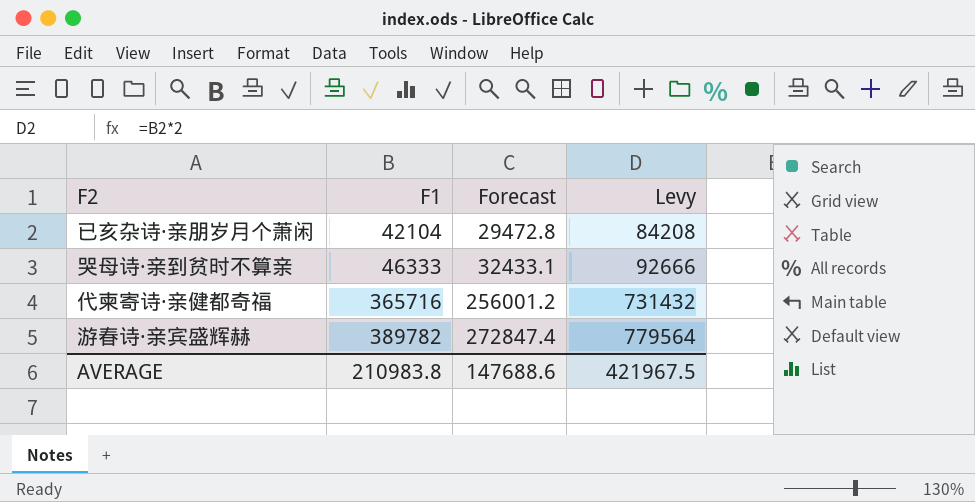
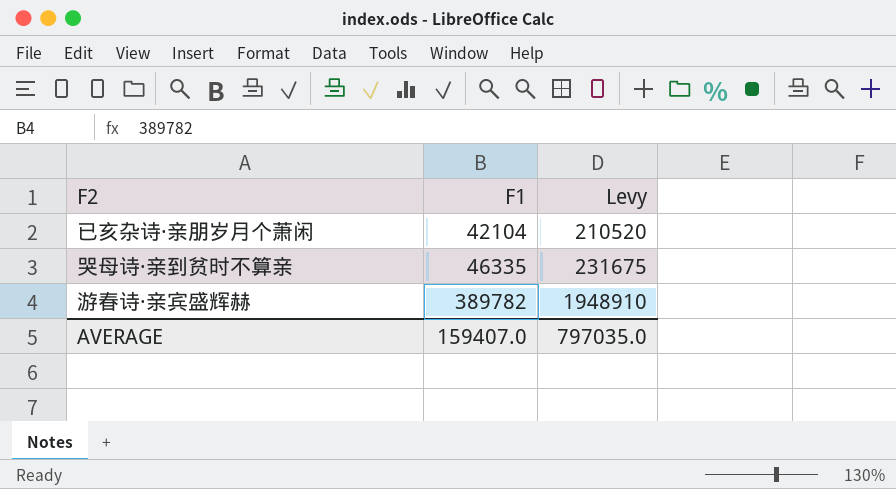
column Forecast | formula: [F1] * 0.7 -> none
column Levy | formula: [F1] * 2 -> [F1] * 5
row 代柬寄诗·亲健都奇福: 365716 | 256001.2 | 731432 -> none
哭母诗·亲到贫时不算亲 | F1: 46333 -> 46335
AVERAGE | F1: 210983.8 -> 159407.0
AVERAGE | Levy: 421967.5 -> 797035.0

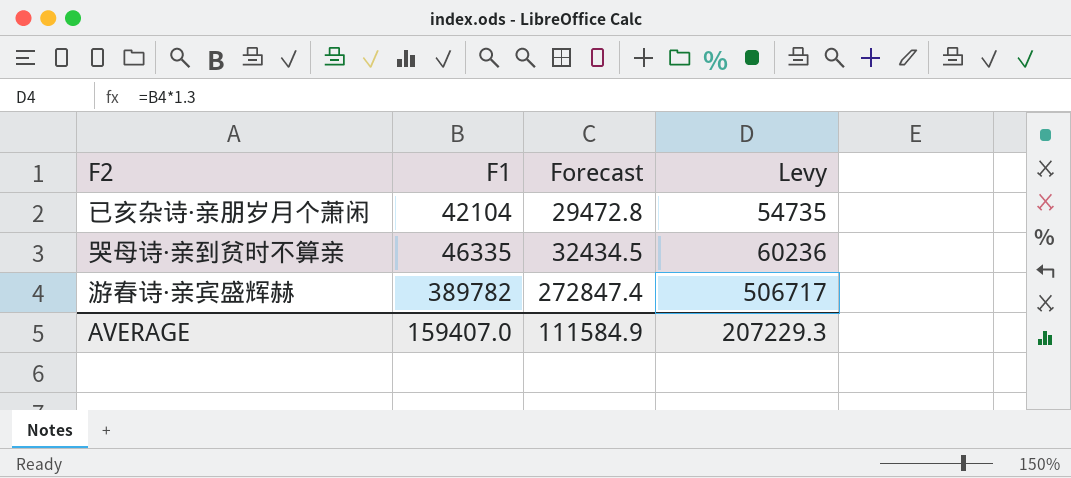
column Forecast | formula: none -> [F1] * 0.7
column Levy | formula: [F1] * 5 -> [F1] * 1.3
AVERAGE | Levy: 797035.0 -> 207229.3

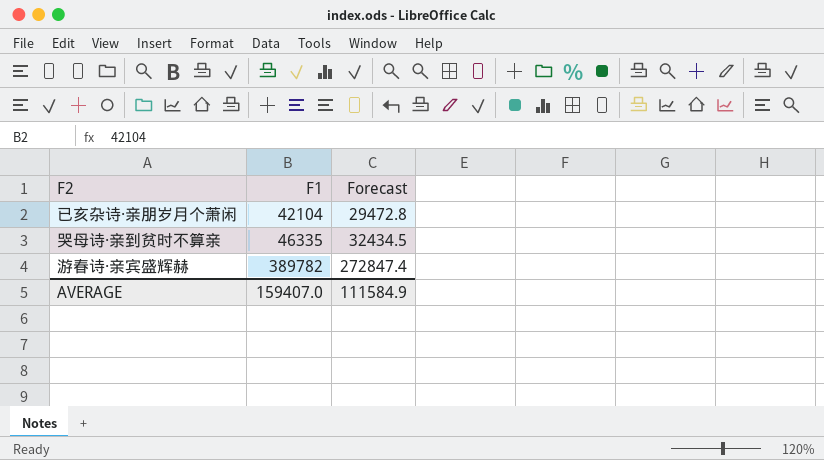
column Levy | formula: [F1] * 1.3 -> none

